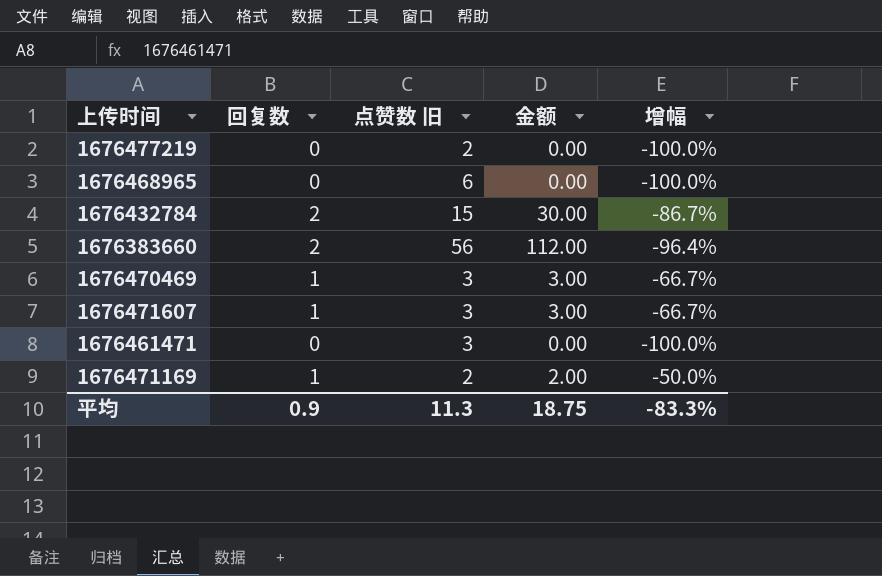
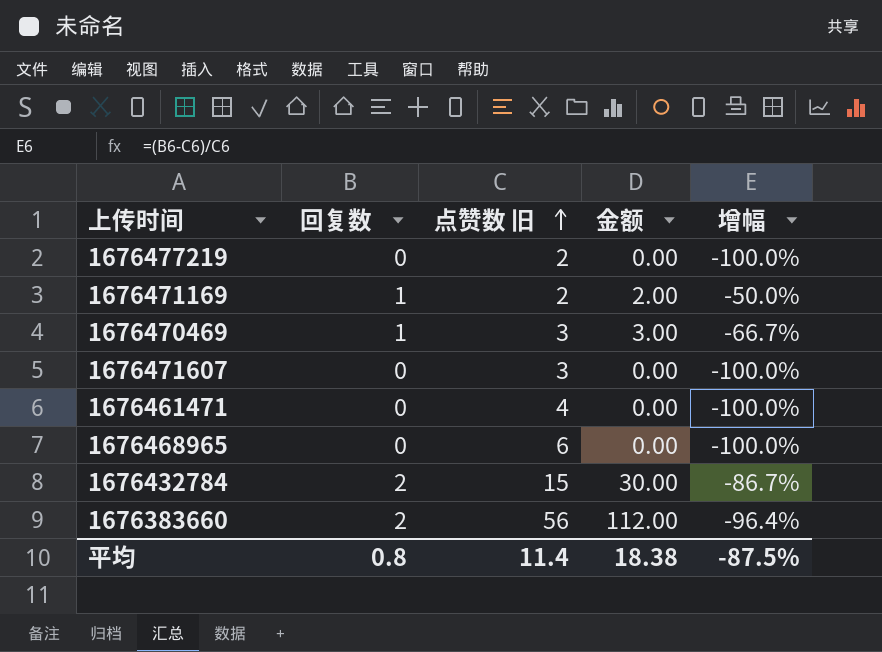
row order: none -> 点赞数 旧 ascending
1676471607 | 回复数: 1 -> 0
1676471607 | 金额: 3.00 -> 0.00
1676471607 | 增幅: -66.7% -> -100.0%
1676461471 | 点赞数 旧: 3 -> 4
平均 | 回复数: 0.9 -> 0.8
平均 | 点赞数 旧: 11.3 -> 11.4
平均 | 金额: 18.75 -> 18.38
平均 | 增幅: -83.3% -> -87.5%

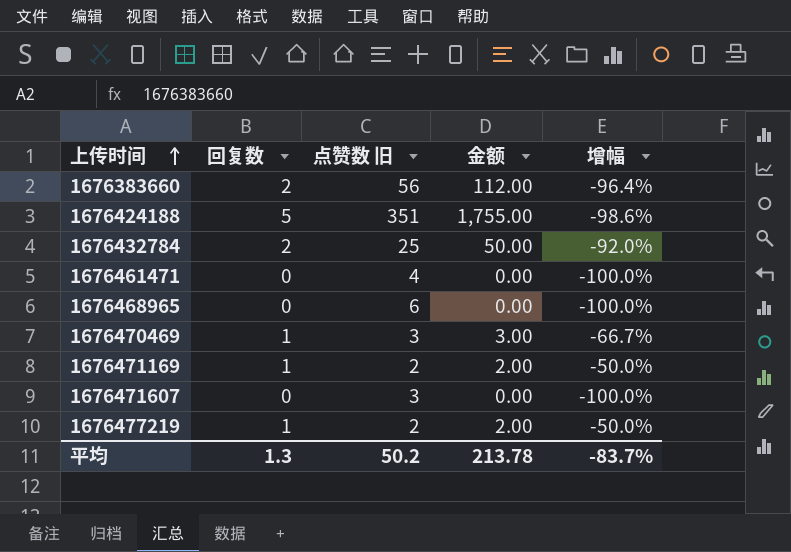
row order: 点赞数 旧 ascending -> 上传时间 ascending
row 1676424188: none -> 5 | 351 | 1,755.00 | -98.6%
1676432784 | 点赞数 旧: 15 -> 25
1676432784 | 金额: 30.00 -> 50.00
1676432784 | 增幅: -86.7% -> -92.0%
1676477219 | 回复数: 0 -> 1
1676477219 | 金额: 0.00 -> 2.00
1676477219 | 增幅: -100.0% -> -50.0%
平均 | 回复数: 0.8 -> 1.3
平均 | 点赞数 旧: 11.4 -> 50.2
平均 | 金额: 18.38 -> 213.78
平均 | 增幅: -87.5% -> -83.7%

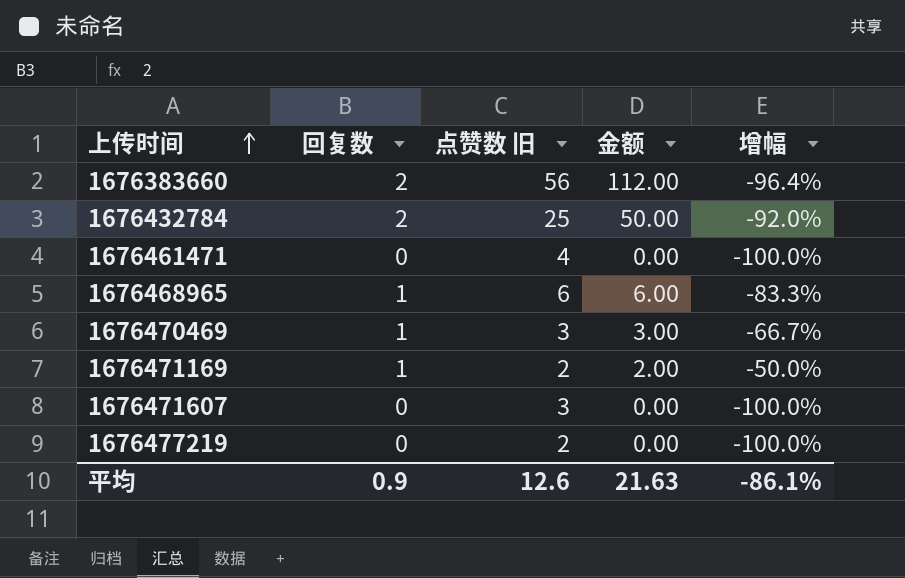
row 1676424188: 5 | 351 | 1,755.00 | -98.6% -> none
1676468965 | 回复数: 0 -> 1
1676468965 | 金额: 0.00 -> 6.00
1676468965 | 增幅: -100.0% -> -83.3%
1676477219 | 回复数: 1 -> 0
1676477219 | 金额: 2.00 -> 0.00
1676477219 | 增幅: -50.0% -> -100.0%
平均 | 回复数: 1.3 -> 0.9
平均 | 点赞数 旧: 50.2 -> 12.6
平均 | 金额: 213.78 -> 21.63
平均 | 增幅: -83.7% -> -86.1%

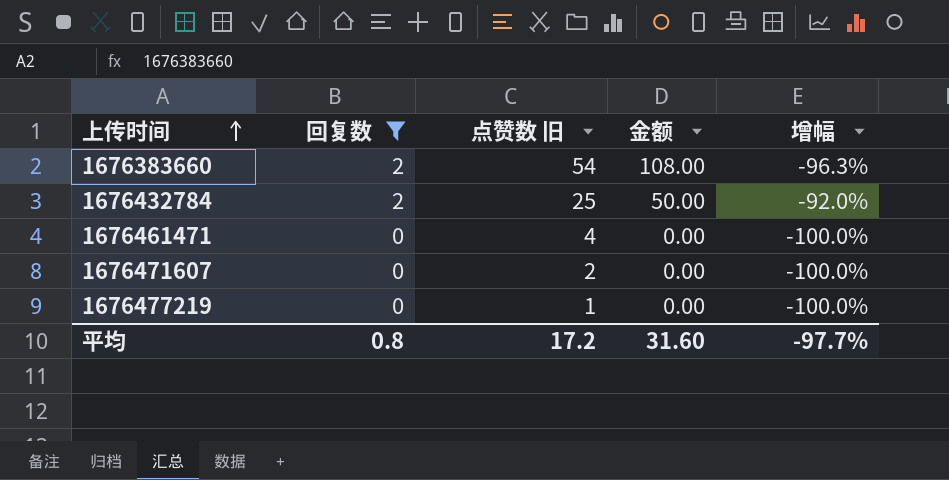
filter: none -> 回复数 != 1
1676383660 | 点赞数 旧: 56 -> 54
1676383660 | 金额: 112.00 -> 108.00
1676383660 | 增幅: -96.4% -> -96.3%
1676471607 | 点赞数 旧: 3 -> 2
1676477219 | 点赞数 旧: 2 -> 1
平均 | 回复数: 0.9 -> 0.8
平均 | 点赞数 旧: 12.6 -> 17.2
平均 | 金额: 21.63 -> 31.60
平均 | 增幅: -86.1% -> -97.7%

